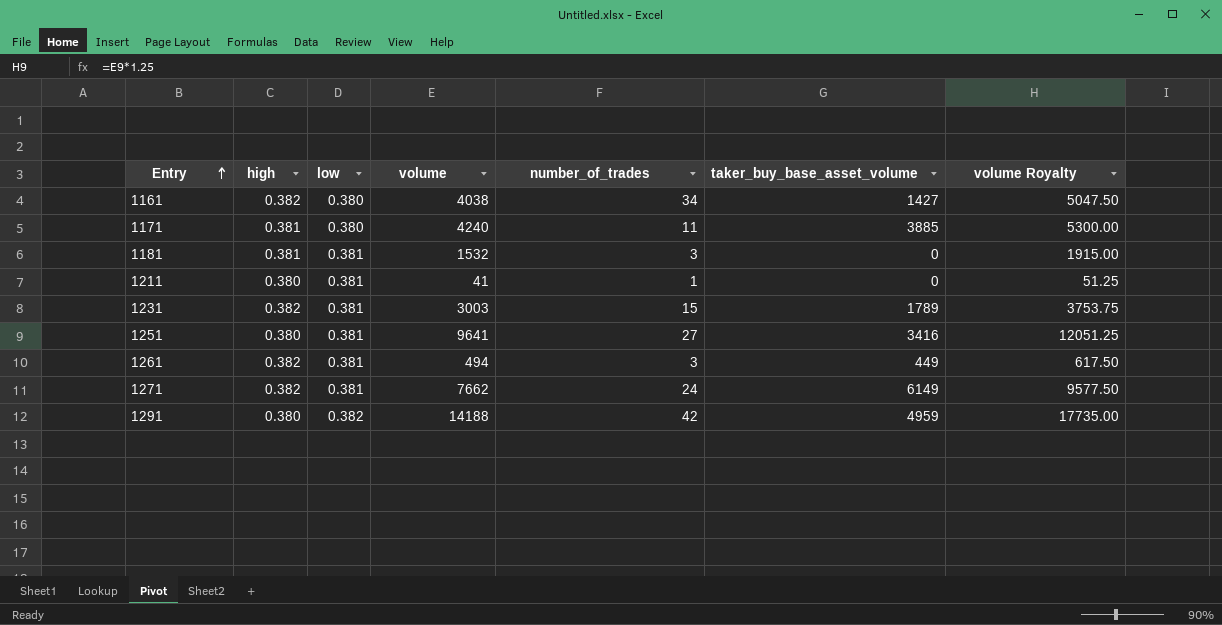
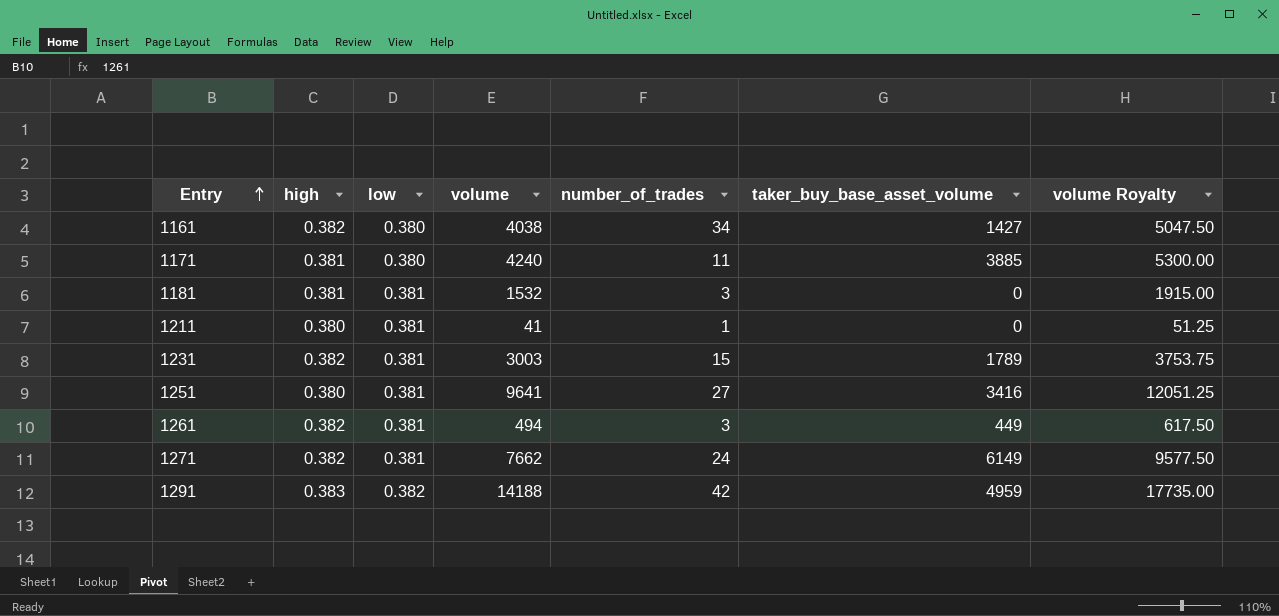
1291 | high: 0.380 -> 0.383

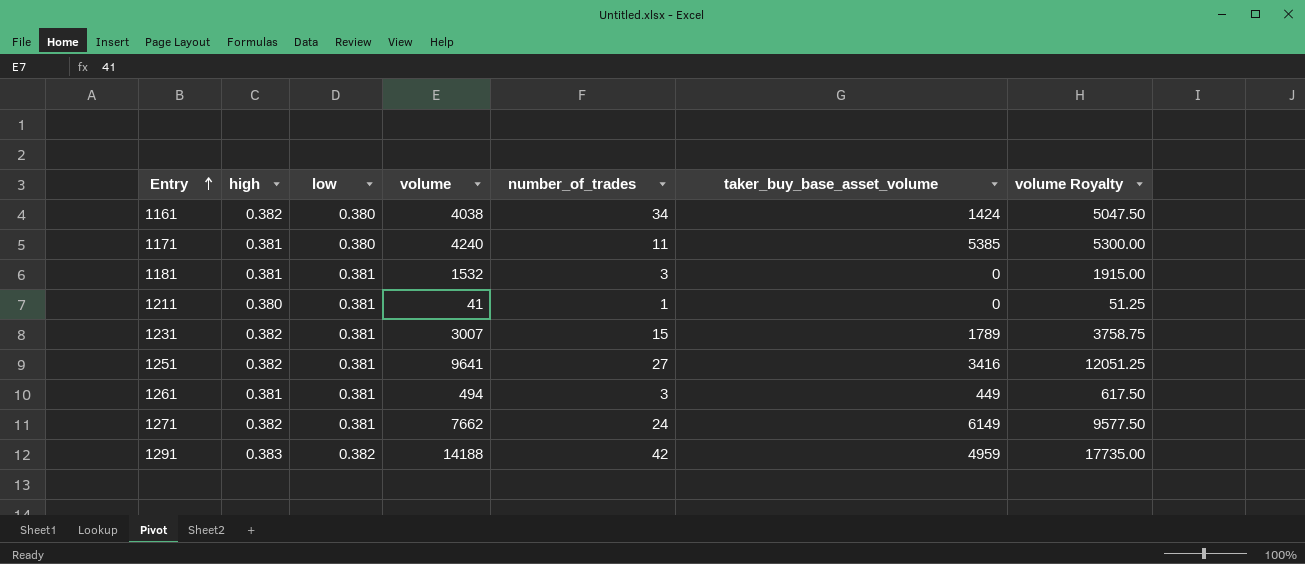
1161 | taker_buy_base_asset_volume: 1427 -> 1424
1171 | taker_buy_base_asset_volume: 3885 -> 5385
1231 | volume: 3003 -> 3007
1231 | volume Royalty: 3753.75 -> 3758.75
1251 | high: 0.380 -> 0.382
1261 | high: 0.382 -> 0.381

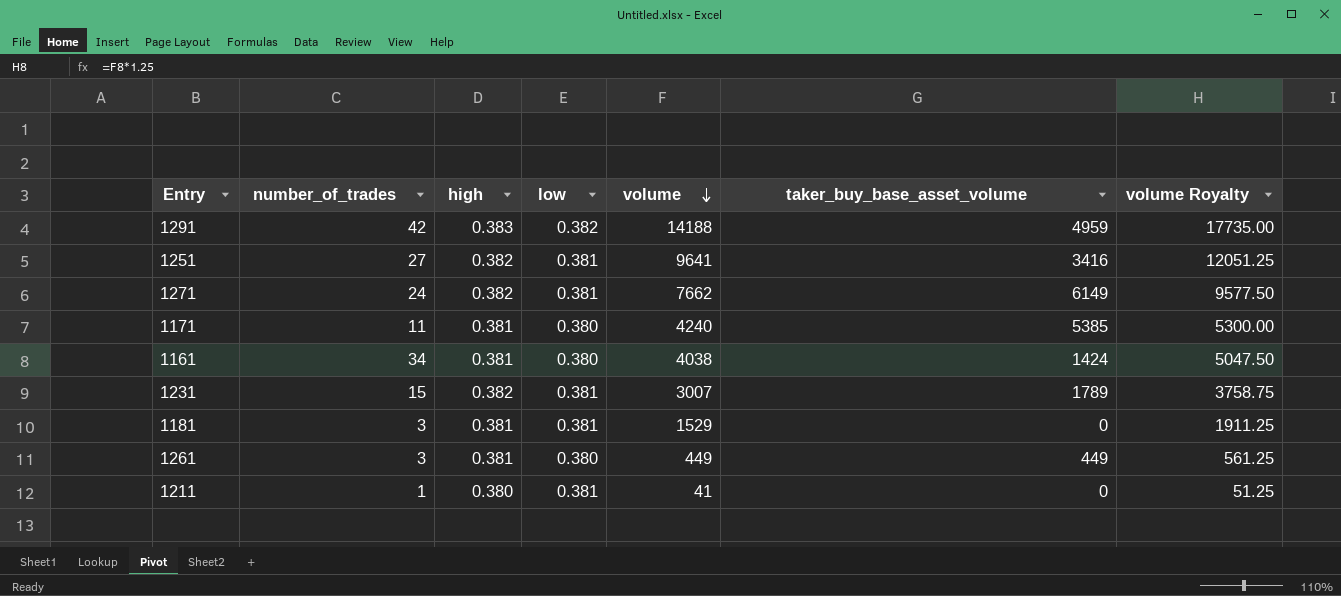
row order: Entry ascending -> volume descending
column number_of_trades | position: 5 -> 2
1161 | high: 0.382 -> 0.381
1181 | volume: 1532 -> 1529
1181 | volume Royalty: 1915.00 -> 1911.25
1261 | low: 0.381 -> 0.380
1261 | volume: 494 -> 449
1261 | volume Royalty: 617.50 -> 561.25

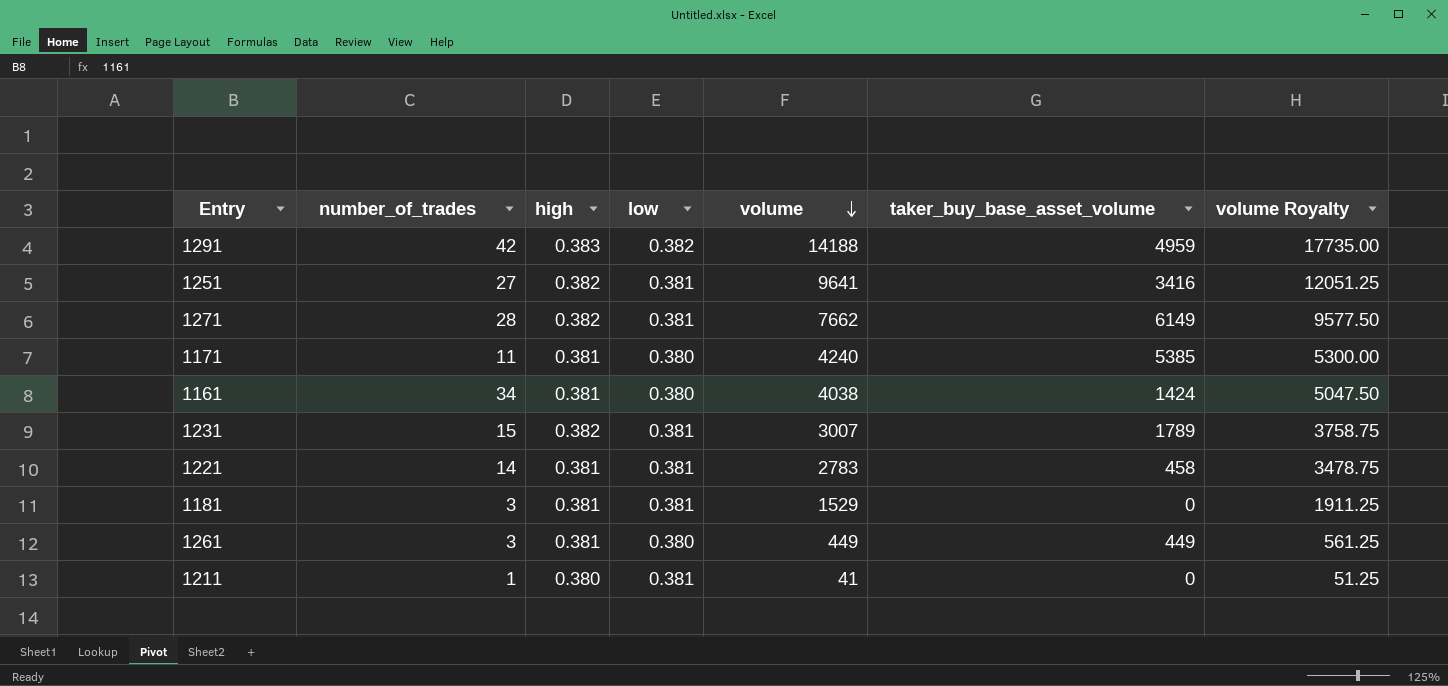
1271 | number_of_trades: 24 -> 28
row 1221: none -> 14 | 0.381 | 0.381 | 2783 | 458 | 3478.75

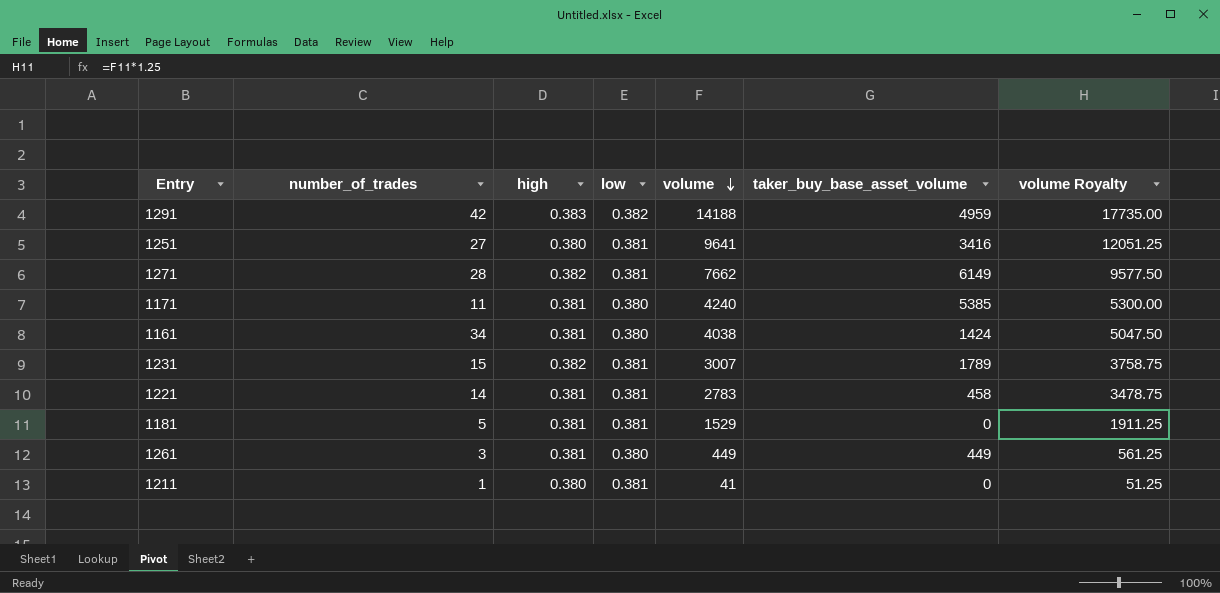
1251 | high: 0.382 -> 0.380
1181 | number_of_trades: 3 -> 5

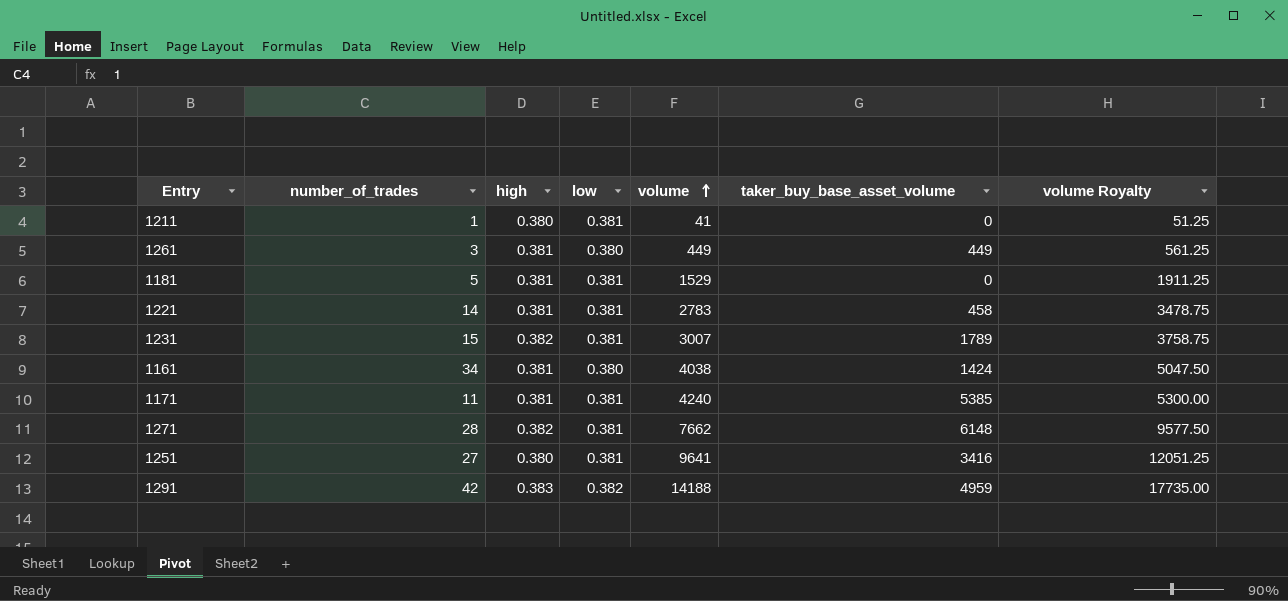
row order: volume descending -> volume ascending
1171 | low: 0.380 -> 0.381
1271 | taker_buy_base_asset_volume: 6149 -> 6148

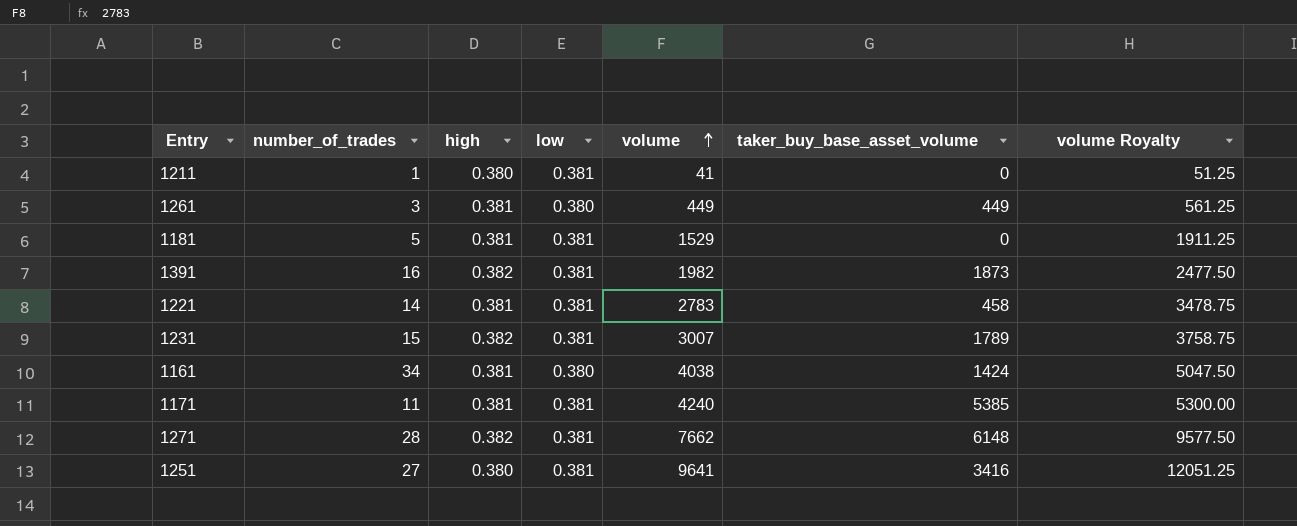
row 1291: 42 | 0.383 | 0.382 | 14188 | 4959 | 17735.00 -> none
row 1391: none -> 16 | 0.382 | 0.381 | 1982 | 1873 | 2477.50

